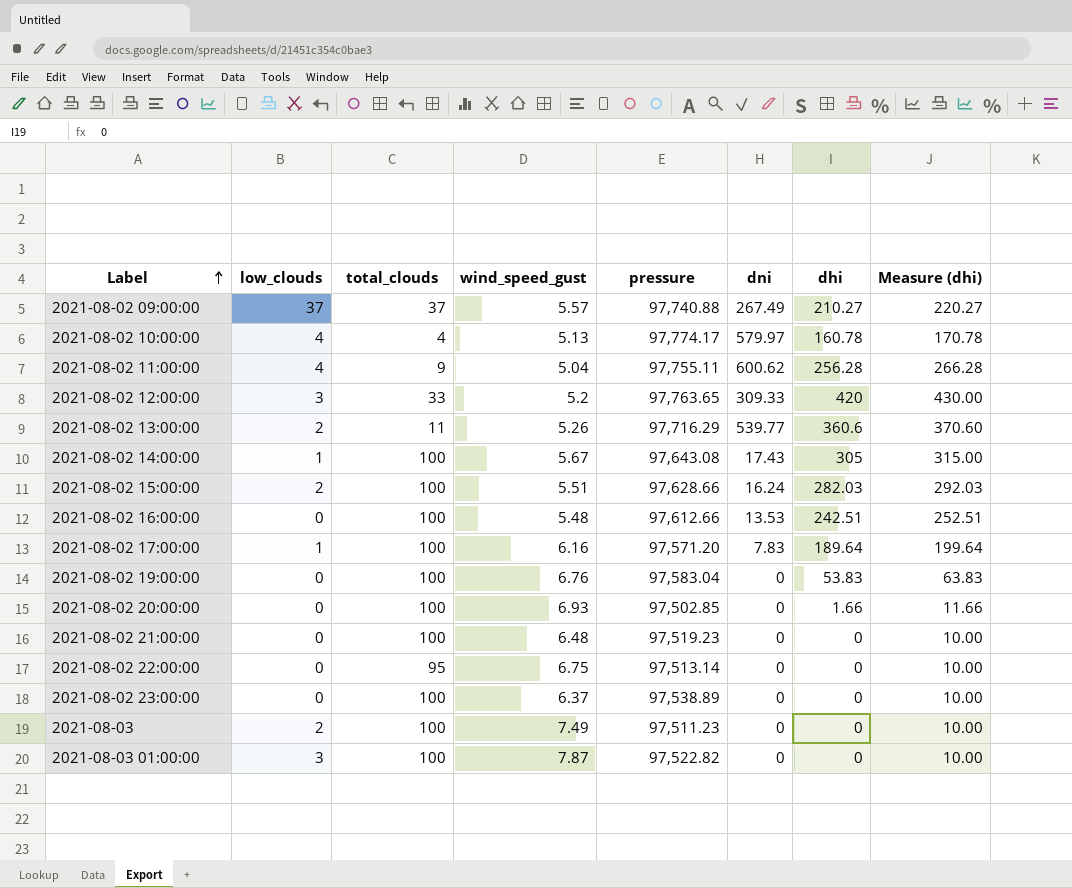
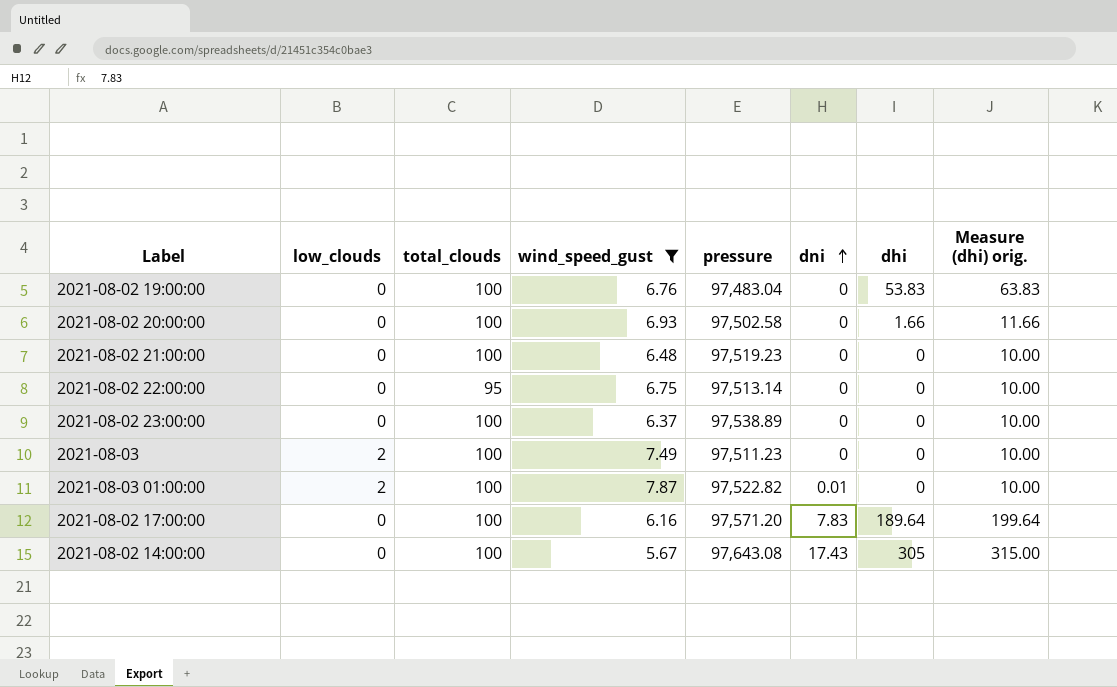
filter: none -> wind_speed_gust >= 5.67
row order: Label ascending -> dni ascending
column name: Measure (dhi) -> Measure (dhi) orig.
2021-08-02 19:00:00 | pressure: 97,583.04 -> 97,483.04
2021-08-02 20:00:00 | pressure: 97,502.85 -> 97,502.58
2021-08-03 01:00:00 | low_clouds: 3 -> 2
2021-08-03 01:00:00 | dni: 0 -> 0.01
2021-08-02 17:00:00 | low_clouds: 1 -> 0
2021-08-02 14:00:00 | low_clouds: 1 -> 0

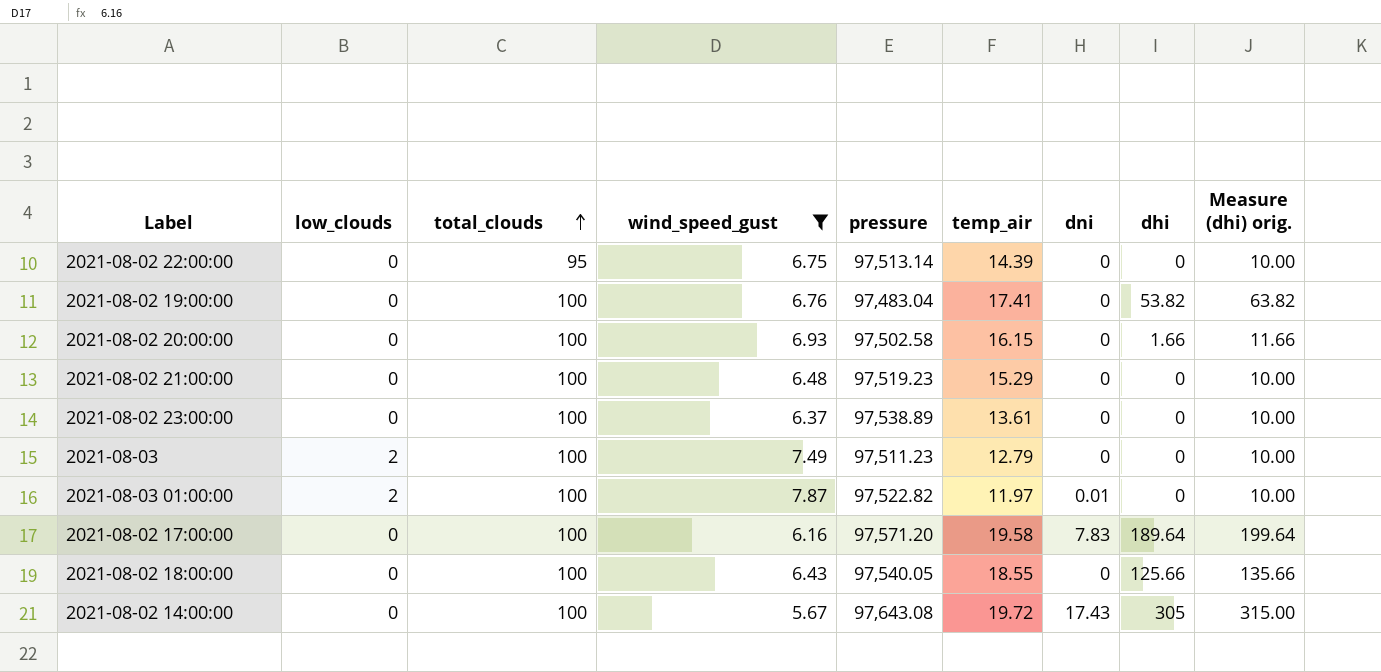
row order: dni ascending -> total_clouds ascending
column temp_air | position: none -> 6
2021-08-02 19:00:00 | dhi: 53.83 -> 53.82
2021-08-02 19:00:00 | Measure (dhi) orig.: 63.83 -> 63.82
row 2021-08-02 18:00:00: none -> 0 | 100 | 6.43 | 97,540.05 | 18.55 | 0 | 125.66 | 135.66

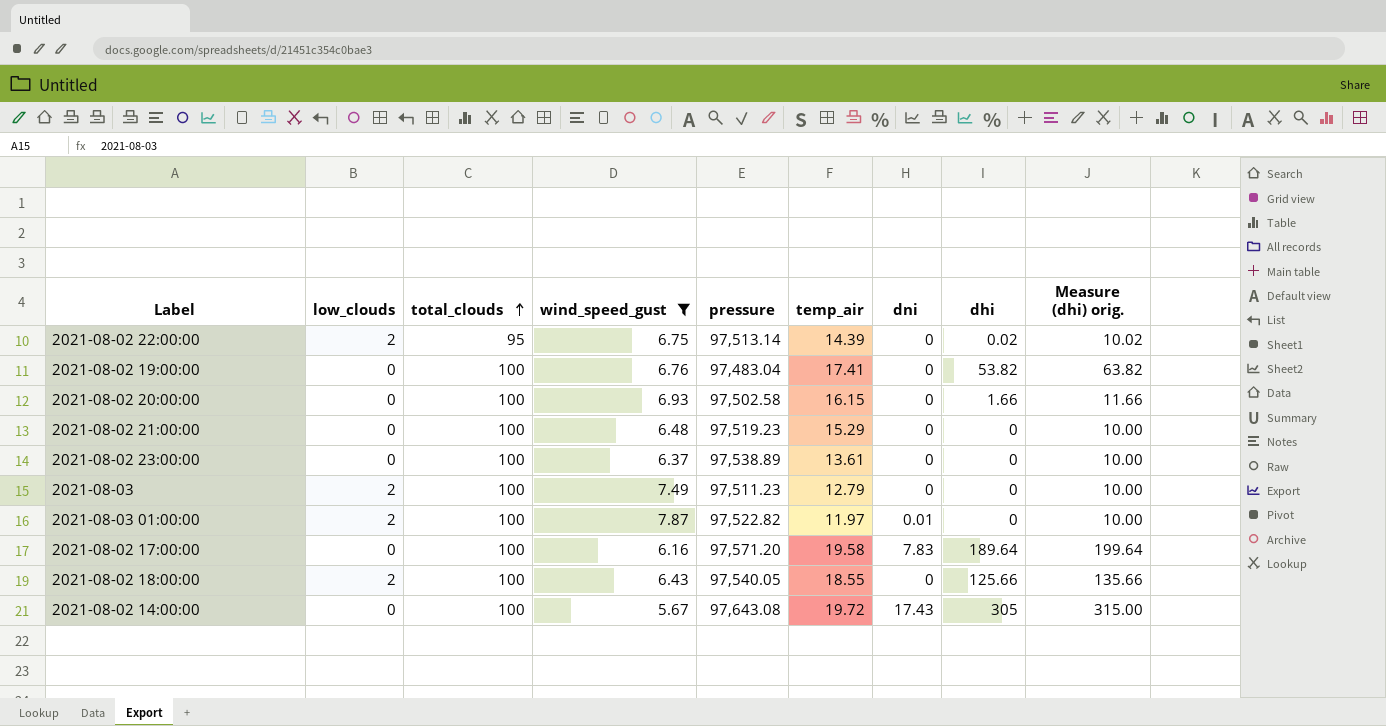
2021-08-02 22:00:00 | low_clouds: 0 -> 2
2021-08-02 22:00:00 | dhi: 0 -> 0.02
2021-08-02 22:00:00 | Measure (dhi) orig.: 10.00 -> 10.02
2021-08-02 18:00:00 | low_clouds: 0 -> 2

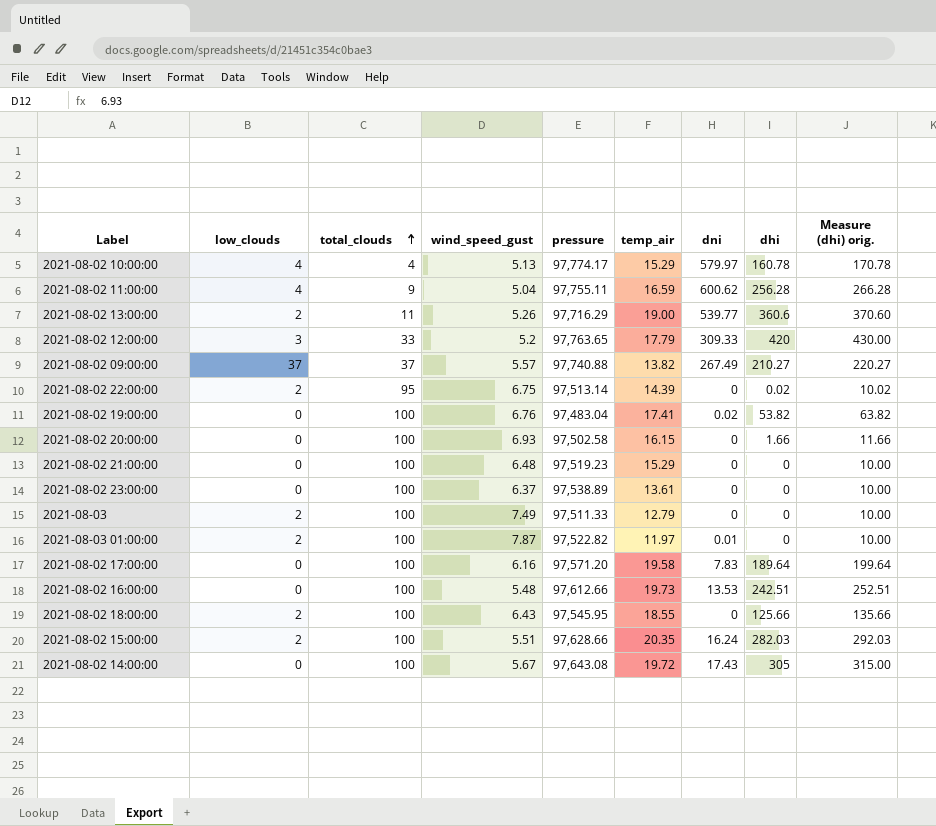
filter: wind_speed_gust >= 5.67 -> none
2021-08-02 19:00:00 | dni: 0 -> 0.02
2021-08-03 | pressure: 97,511.23 -> 97,511.33
2021-08-02 18:00:00 | pressure: 97,540.05 -> 97,545.95

